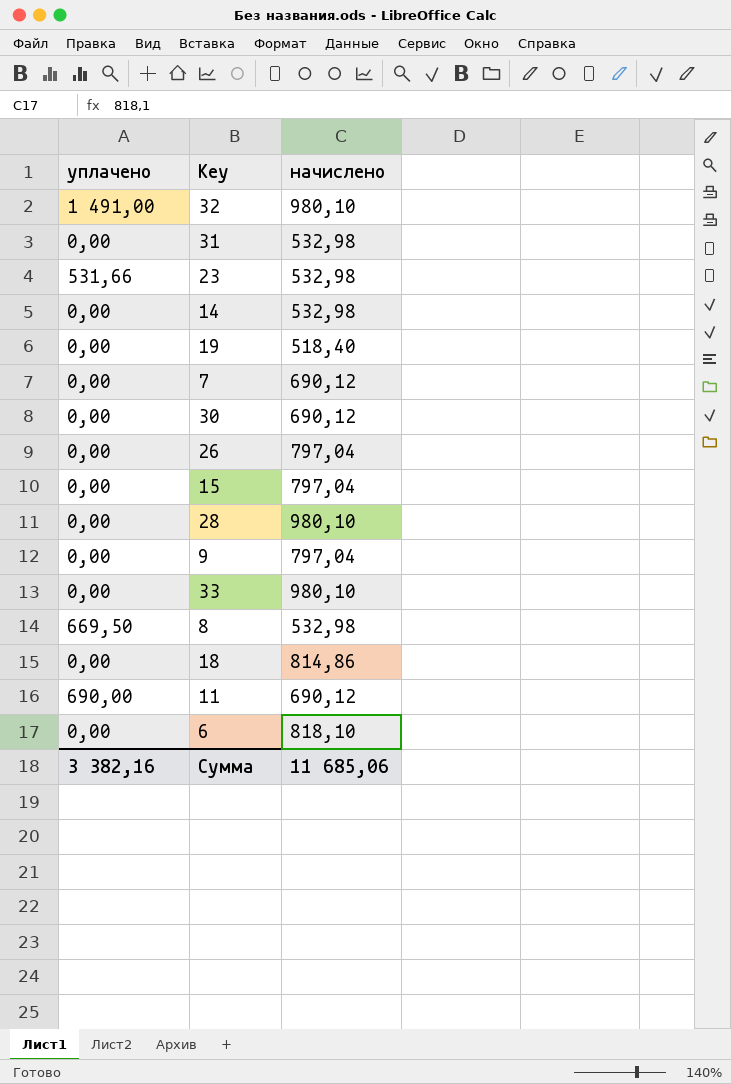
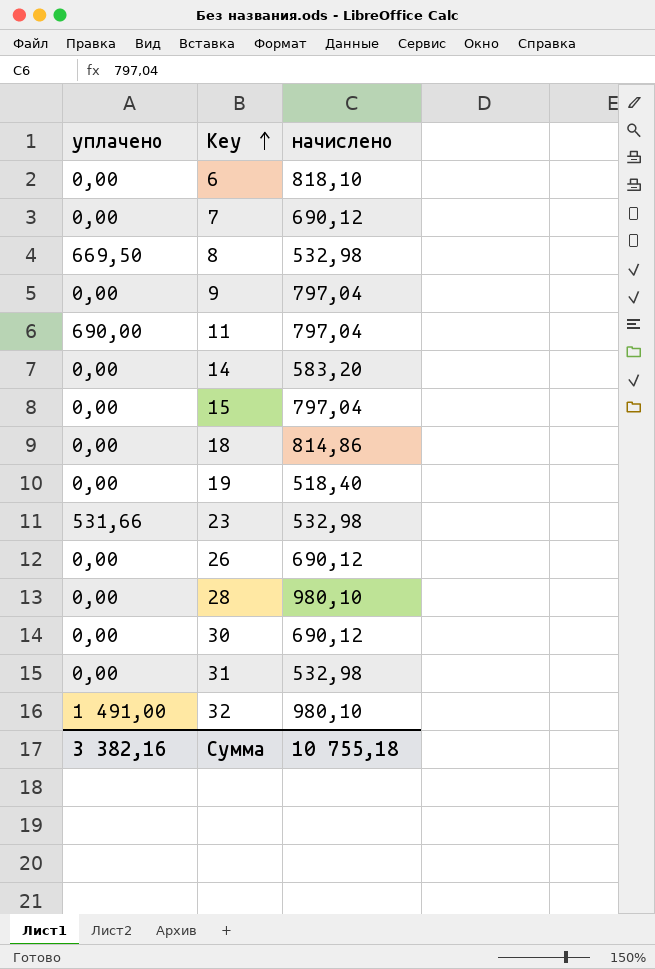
row order: none -> Key ascending
row 33: 0,00 | 980,10 -> none
11 | начислено: 690,12 -> 797,04
14 | начислено: 532,98 -> 583,20
26 | начислено: 797,04 -> 690,12
Сумма | начислено: 11 685,06 -> 10 755,18

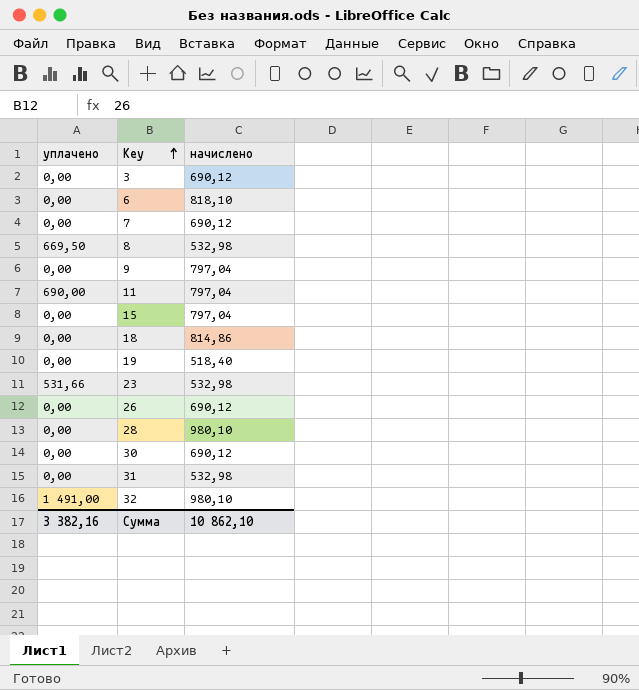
row 14: 0,00 | 583,20 -> none
row 3: none -> 0,00 | 690,12
Сумма | начислено: 10 755,18 -> 10 862,10

